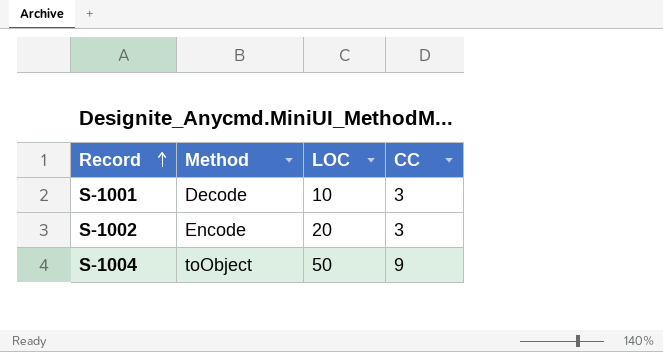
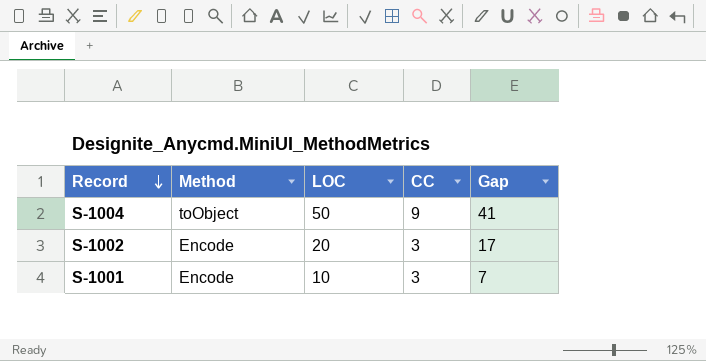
row order: Record ascending -> Record descending
column Gap | formula: none -> [LOC] - [CC]
S-1001 | Method: Decode -> Encode

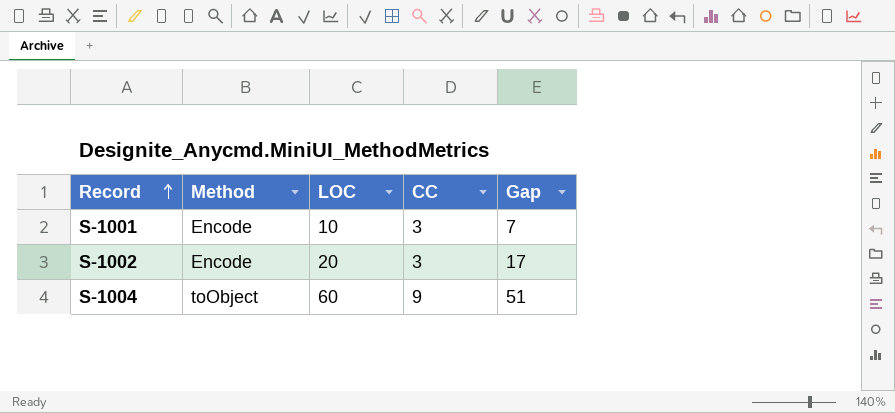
row order: Record descending -> Record ascending
S-1004 | LOC: 50 -> 60
S-1004 | Gap: 41 -> 51

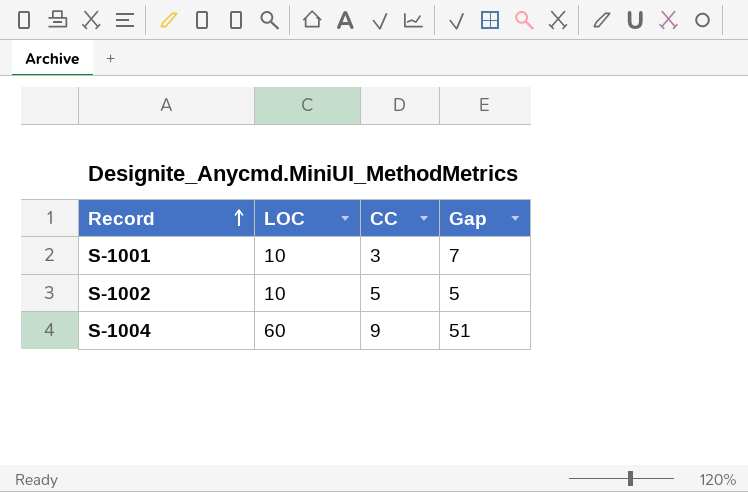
column Method | position: 2 -> none
S-1002 | LOC: 20 -> 10
S-1002 | CC: 3 -> 5
S-1002 | Gap: 17 -> 5

